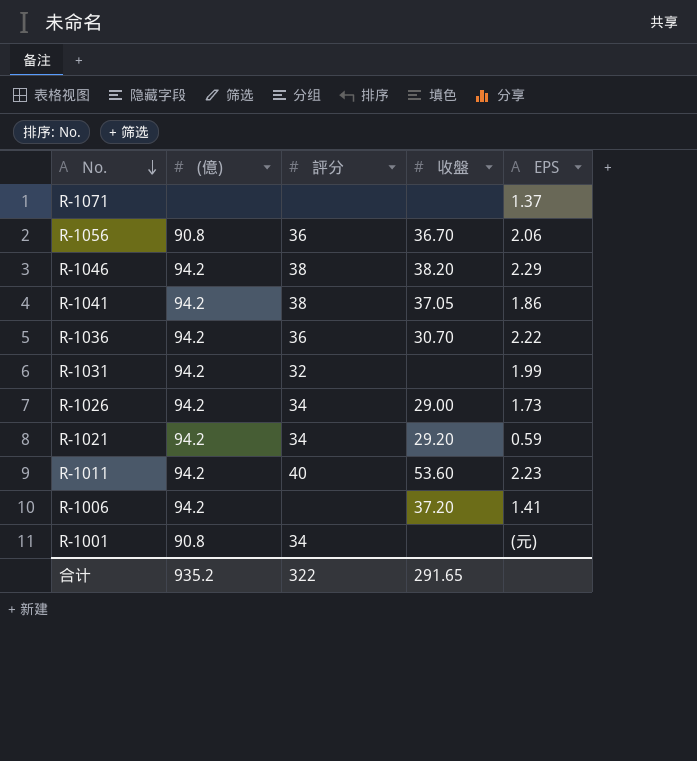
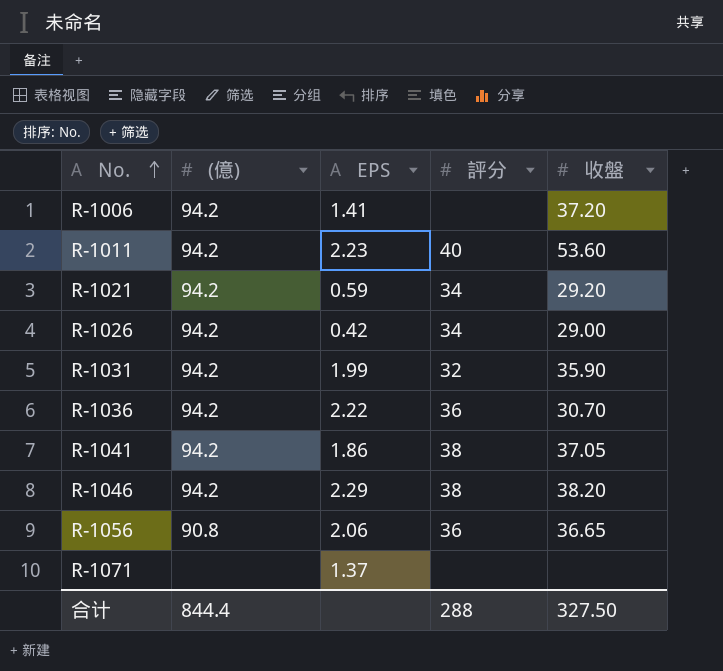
row order: No. descending -> No. ascending
column EPS | position: 5 -> 3
row R-1001: 90.8 | 34 | none | (元) -> none
R-1026 | EPS: 1.73 -> 0.42
R-1031 | 收盤: none -> 35.90
R-1056 | 收盤: 36.70 -> 36.65
合计 | (億): 935.2 -> 844.4
合计 | 評分: 322 -> 288
合计 | 收盤: 291.65 -> 327.50

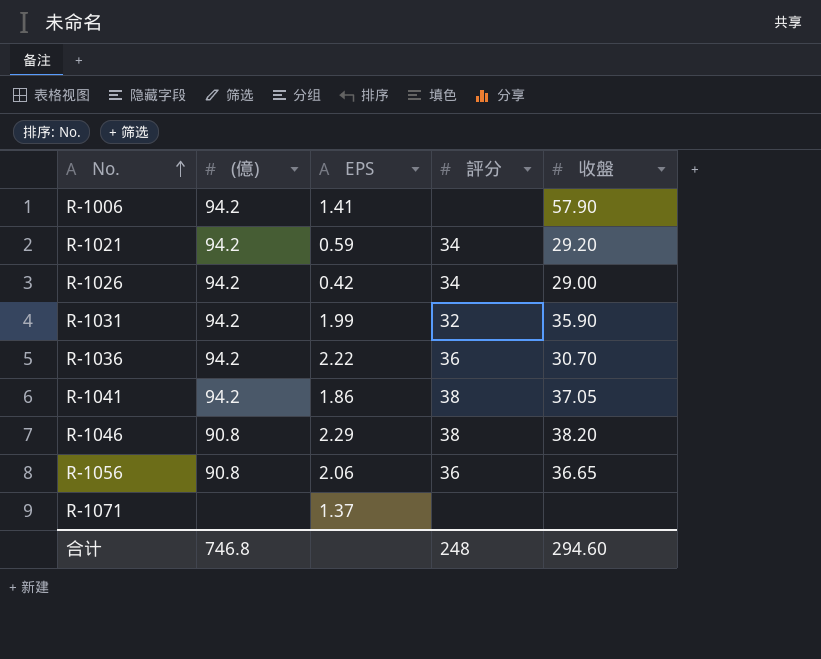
row R-1011: 94.2 | 2.23 | 40 | 53.60 -> none
R-1006 | 收盤: 37.20 -> 57.90
R-1046 | (億): 94.2 -> 90.8
合计 | (億): 844.4 -> 746.8
合计 | 評分: 288 -> 248
合计 | 收盤: 327.50 -> 294.60

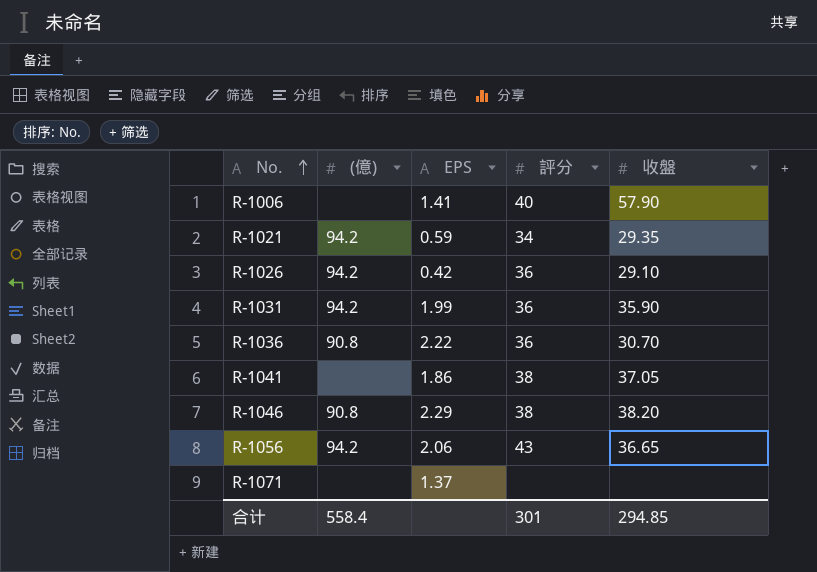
R-1006 | (億): 94.2 -> none
R-1006 | 評分: none -> 40
R-1021 | 收盤: 29.20 -> 29.35
R-1026 | 評分: 34 -> 36
R-1026 | 收盤: 29.00 -> 29.10
R-1031 | 評分: 32 -> 36
R-1036 | (億): 94.2 -> 90.8
R-1041 | (億): 94.2 -> none
R-1056 | (億): 90.8 -> 94.2
R-1056 | 評分: 36 -> 43
合计 | (億): 746.8 -> 558.4
合计 | 評分: 248 -> 301
合计 | 收盤: 294.60 -> 294.85

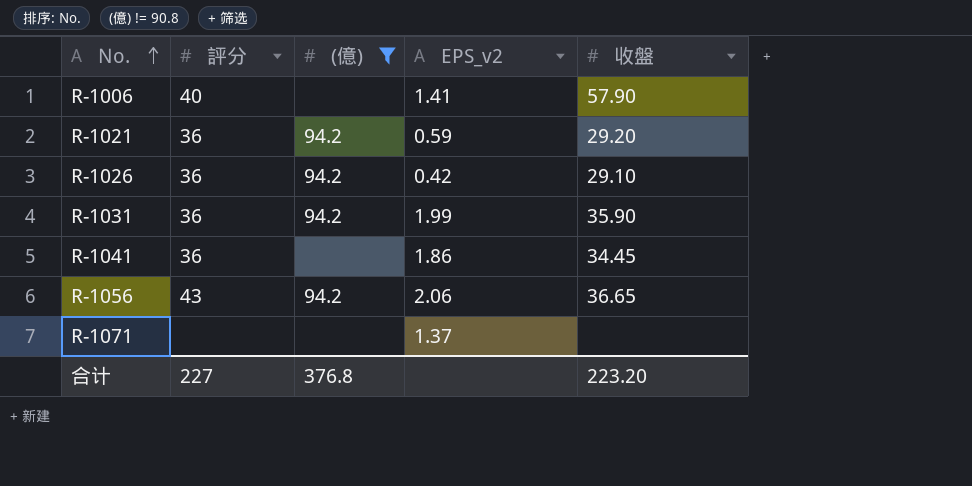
filter: none -> (億) != 90.8
column 評分 | position: 4 -> 2
column name: EPS -> EPS_v2
R-1021 | 評分: 34 -> 36
R-1021 | 收盤: 29.35 -> 29.20
R-1041 | 評分: 38 -> 36
R-1041 | 收盤: 37.05 -> 34.45
合计 | 評分: 301 -> 227
合计 | (億): 558.4 -> 376.8
合计 | 收盤: 294.85 -> 223.20

